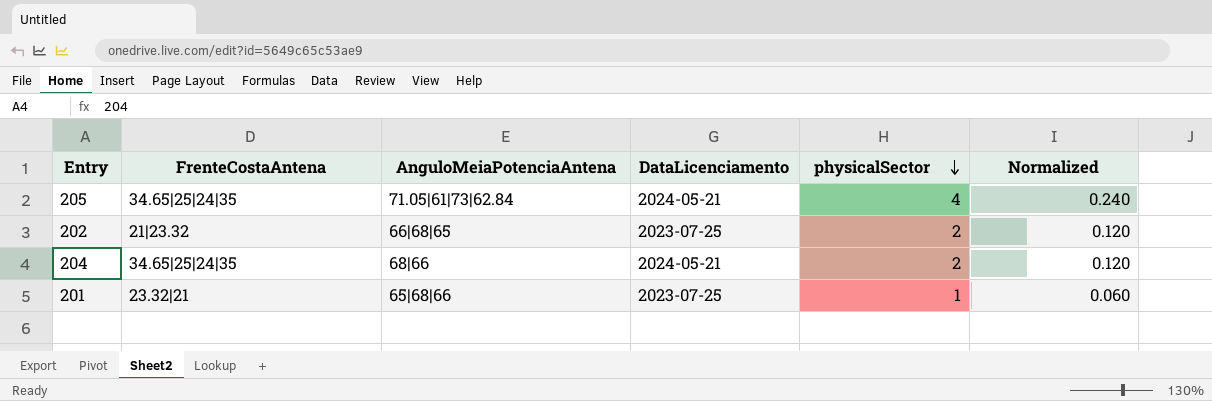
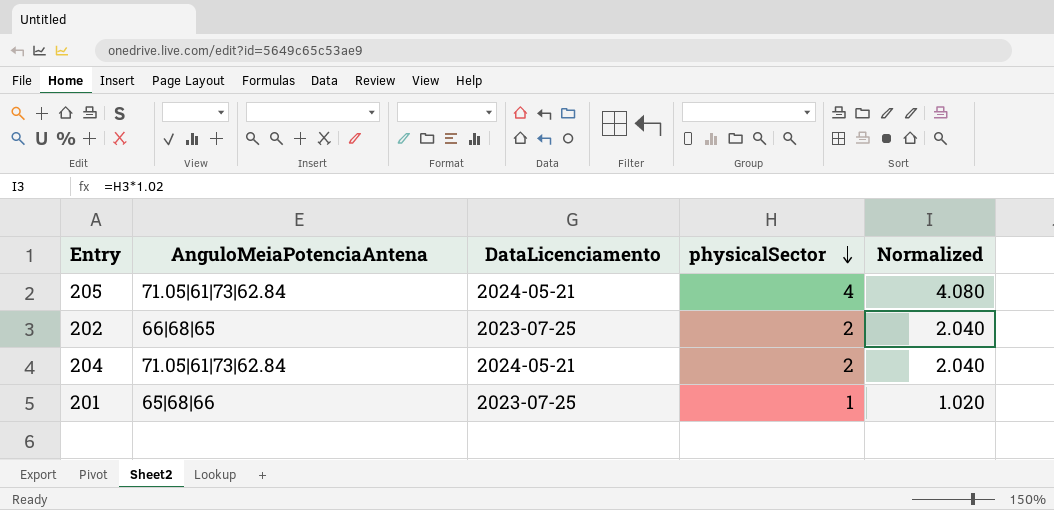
column FrenteCostaAntena | position: 2 -> none
column Normalized | formula: [physicalSector] * 0.06 -> [physicalSector] * 1.02
204 | AnguloMeiaPotenciaAntena: 68|66 -> 71.05|61|73|62.84

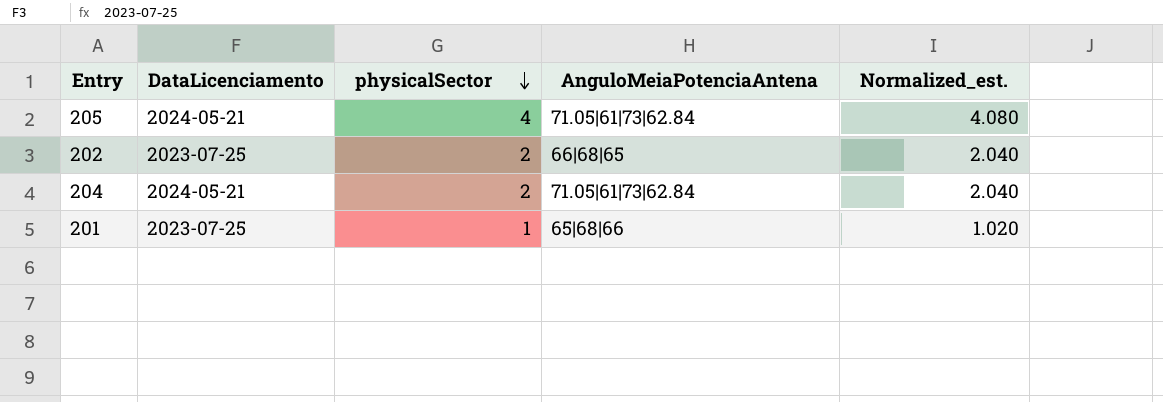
column AnguloMeiaPotenciaAntena | position: 2 -> 4
column name: Normalized -> Normalized_est.

